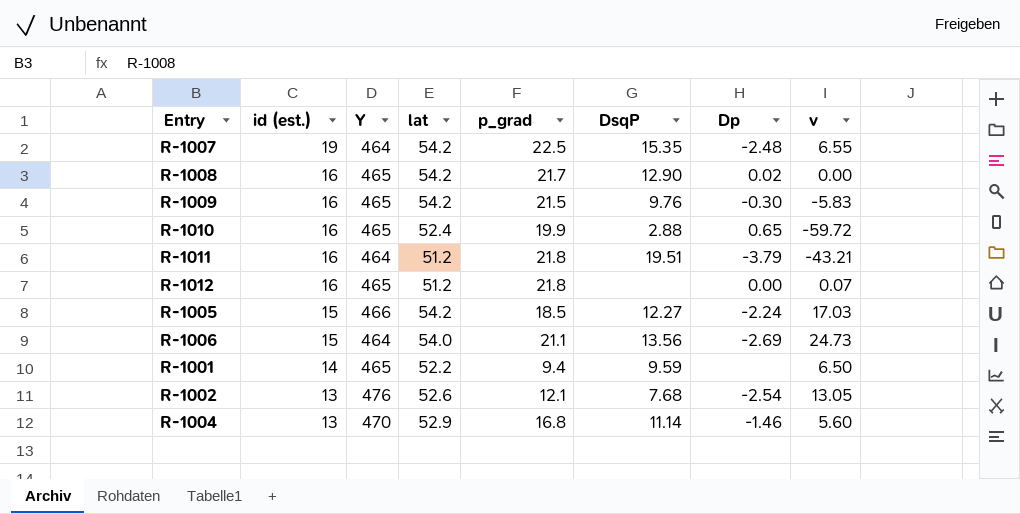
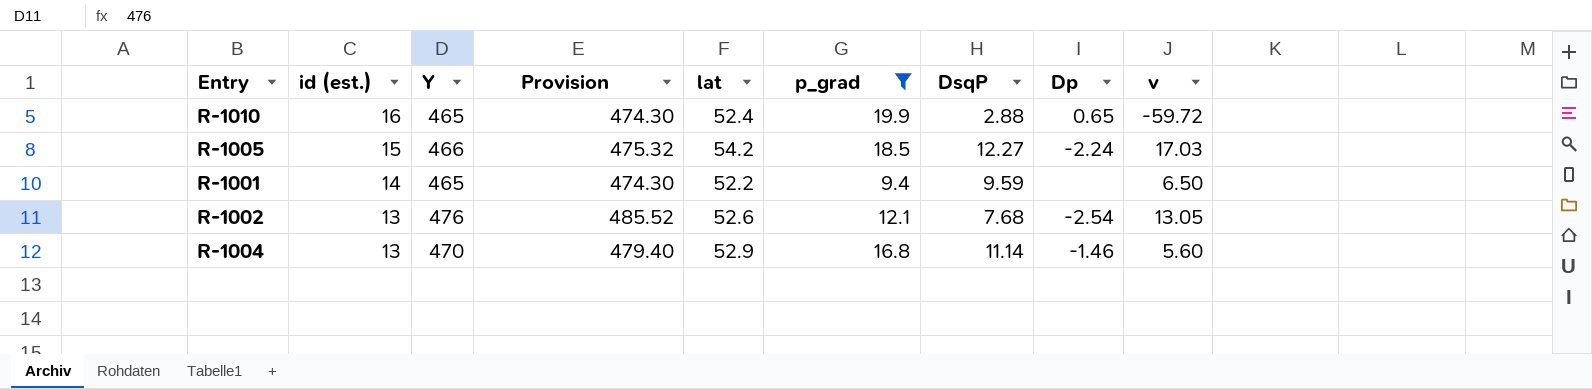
filter: none -> p_grad <= 19.9
column Provision | formula: none -> [Y] * 1.02

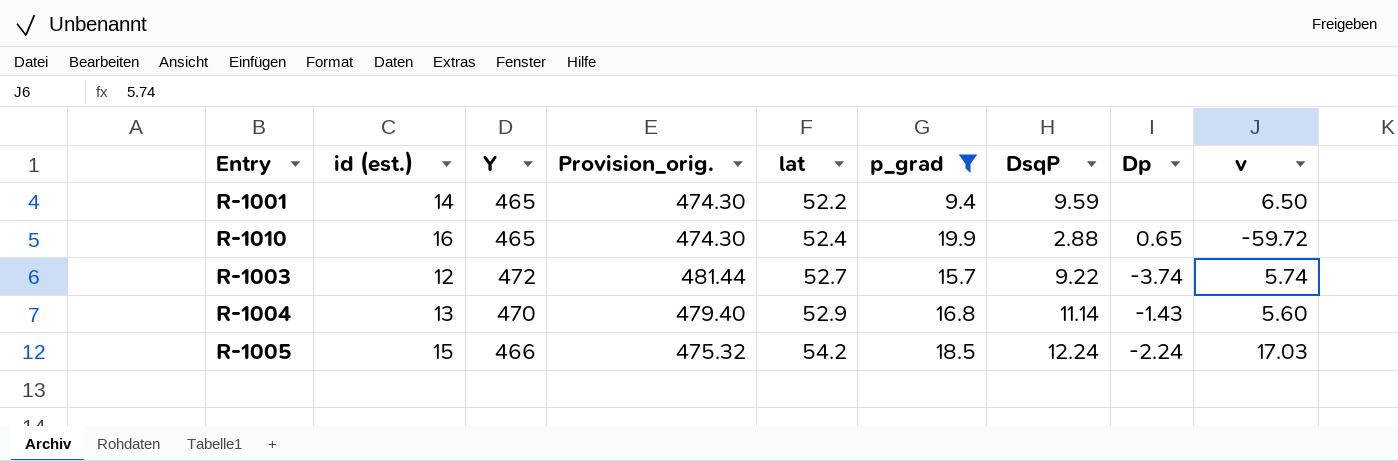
row order: id (est.) descending -> lat ascending
column name: Provision -> Provision_orig.
row R-1002: 13 | 476 | 485.52 | 52.6 | 12.1 | 7.68 | -2.54 | 13.05 -> none
row R-1003: none -> 12 | 472 | 481.44 | 52.7 | 15.7 | 9.22 | -3.74 | 5.74
R-1004 | Dp: -1.46 -> -1.43
R-1005 | DsqP: 12.27 -> 12.24

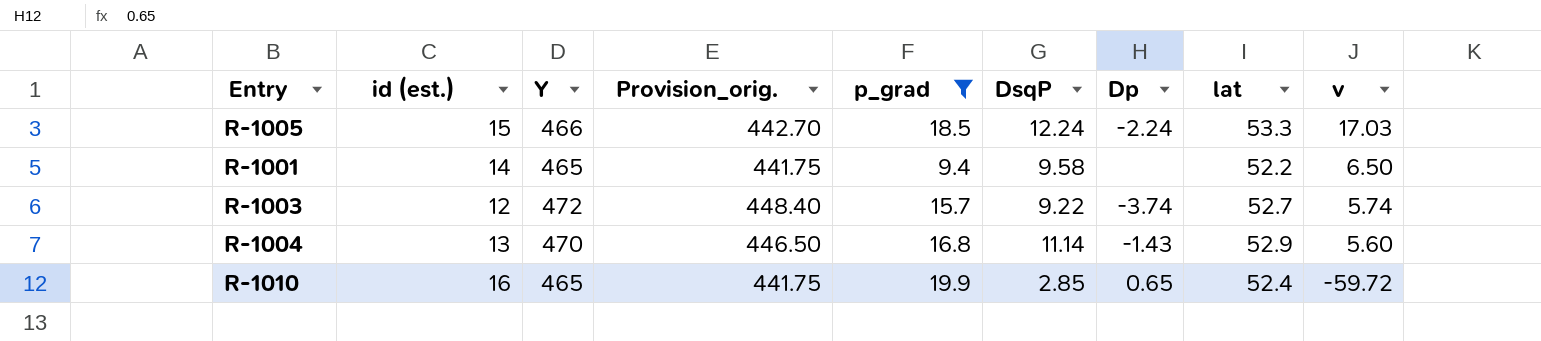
row order: lat ascending -> v descending
column Provision_orig. | formula: [Y] * 1.02 -> [Y] * 0.95
column lat | position: 5 -> 8
R-1005 | lat: 54.2 -> 53.3
R-1001 | DsqP: 9.59 -> 9.58
R-1010 | DsqP: 2.88 -> 2.85

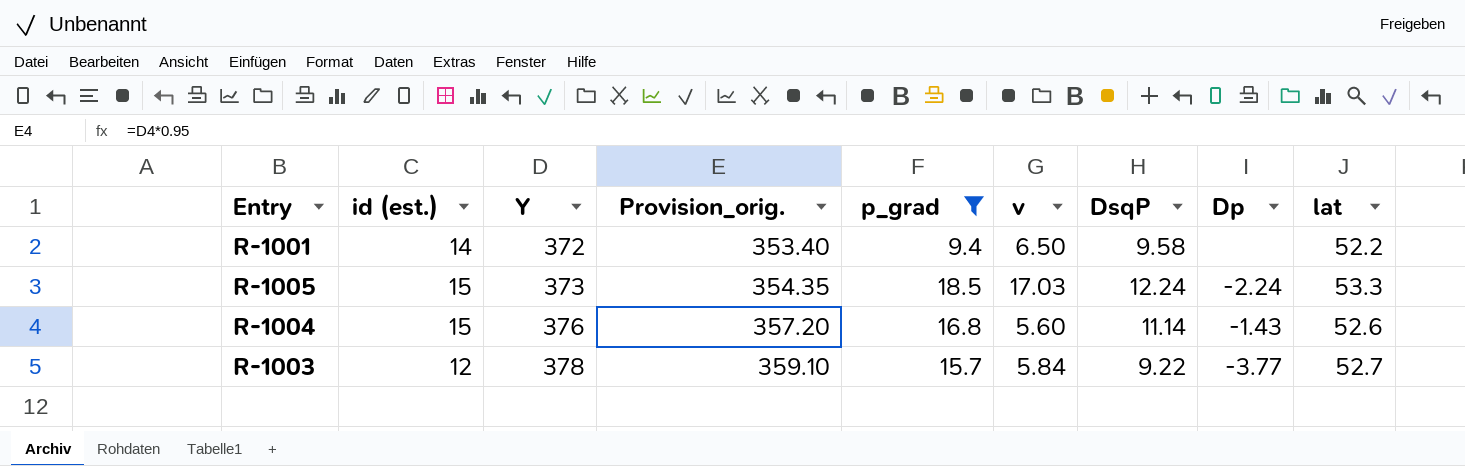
row order: v descending -> Y ascending
column v | position: 9 -> 6
row R-1010: 16 | 465 | 441.75 | 19.9 | 2.85 | 0.65 | 52.4 | -59.72 -> none
R-1001 | Y: 465 -> 372
R-1001 | Provision_orig.: 441.75 -> 353.40
R-1005 | Y: 466 -> 373
R-1005 | Provision_orig.: 442.70 -> 354.35
R-1004 | id (est.): 13 -> 15
R-1004 | Y: 470 -> 376
R-1004 | Provision_orig.: 446.50 -> 357.20
R-1004 | lat: 52.9 -> 52.6
R-1003 | Y: 472 -> 378
R-1003 | Provision_orig.: 448.40 -> 359.10
R-1003 | v: 5.74 -> 5.84
R-1003 | Dp: -3.74 -> -3.77

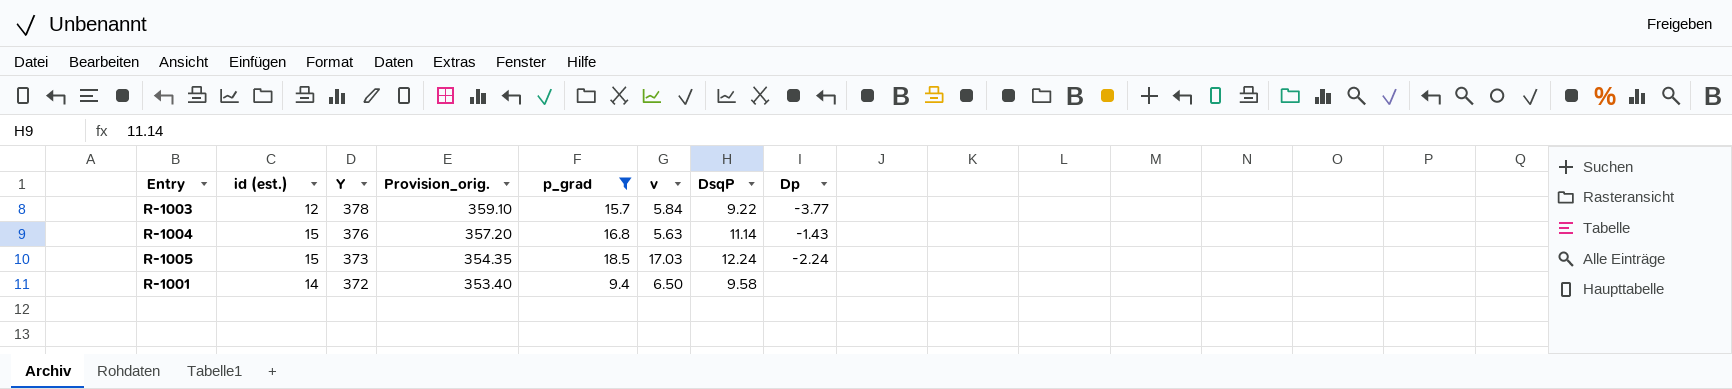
row order: Y ascending -> Y descending
column lat | position: 9 -> none
R-1004 | v: 5.60 -> 5.63

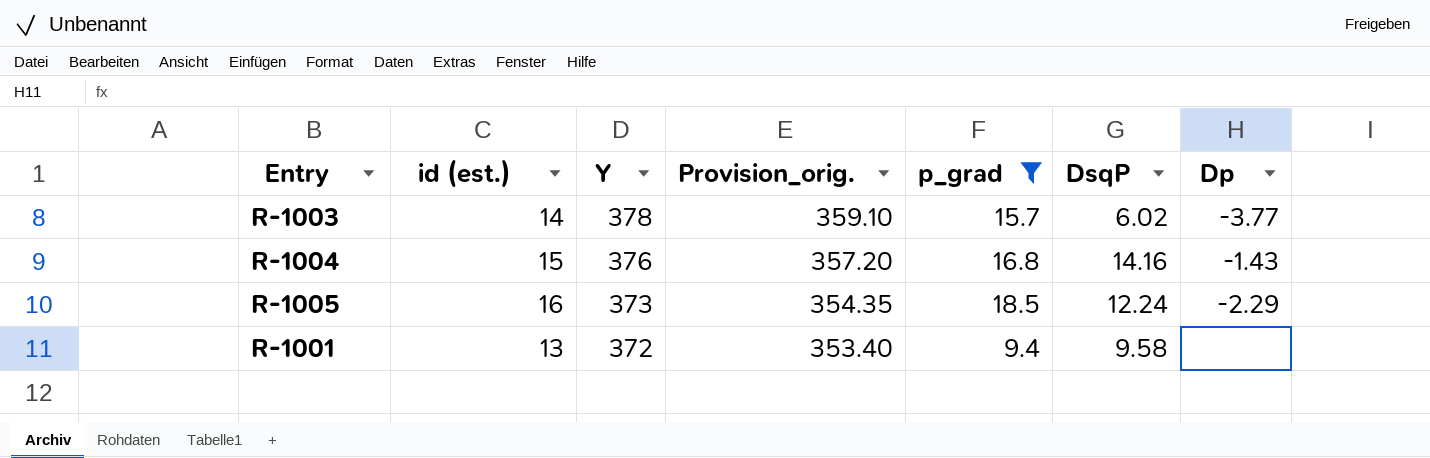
column v | position: 6 -> none
R-1003 | id (est.): 12 -> 14
R-1003 | DsqP: 9.22 -> 6.02
R-1004 | DsqP: 11.14 -> 14.16
R-1005 | id (est.): 15 -> 16
R-1005 | Dp: -2.24 -> -2.29
R-1001 | id (est.): 14 -> 13

